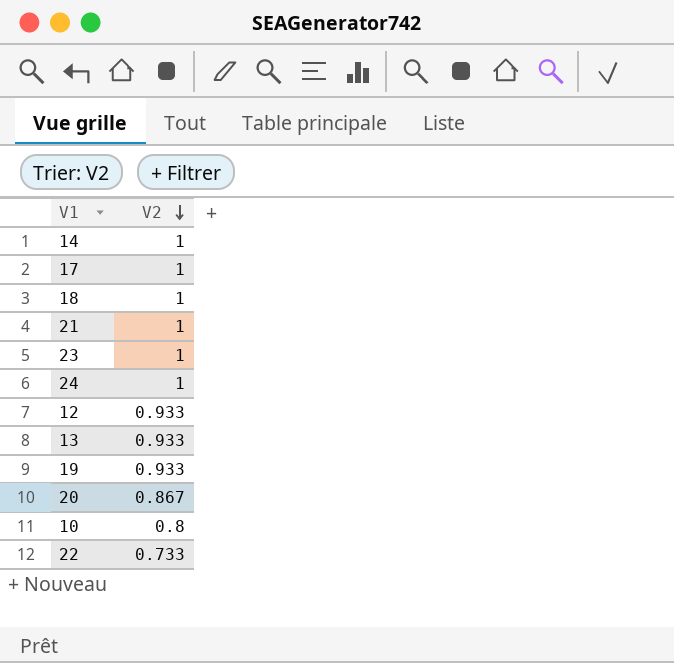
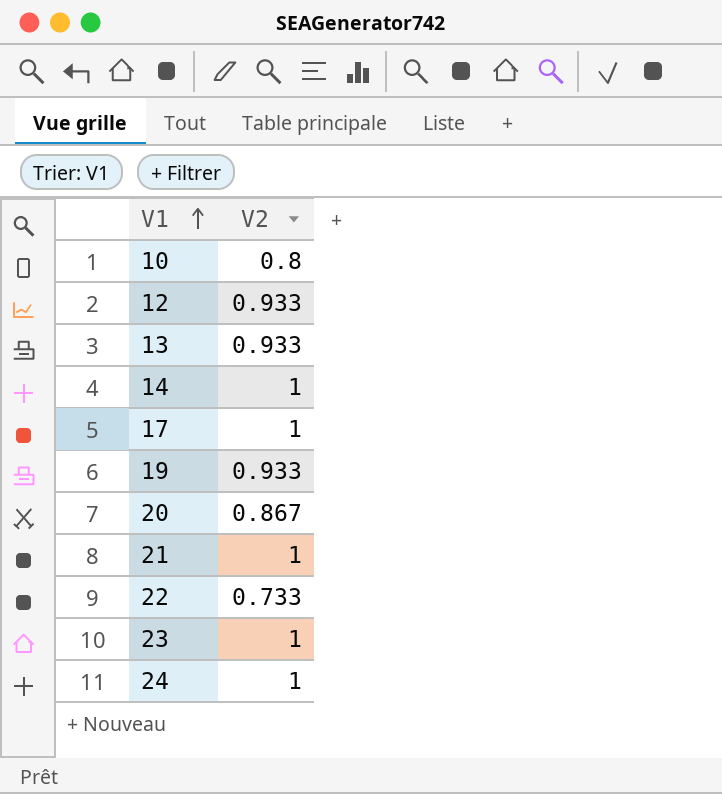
row order: V2 descending -> V1 ascending
row 18: 1 -> none

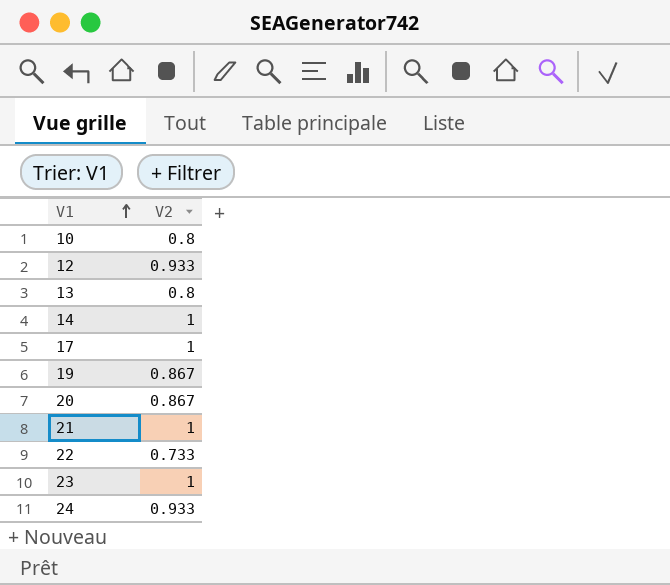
13 | V2: 0.933 -> 0.8
19 | V2: 0.933 -> 0.867
24 | V2: 1 -> 0.933

